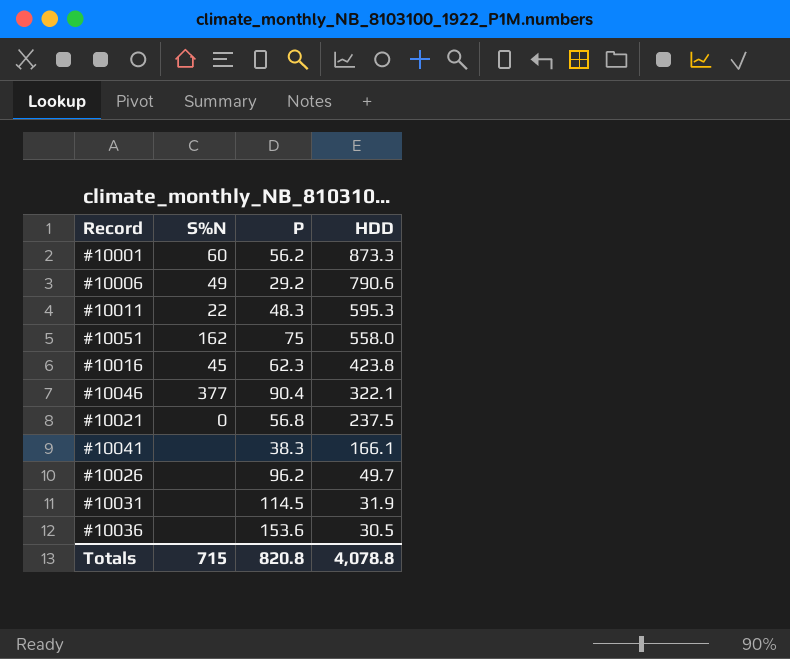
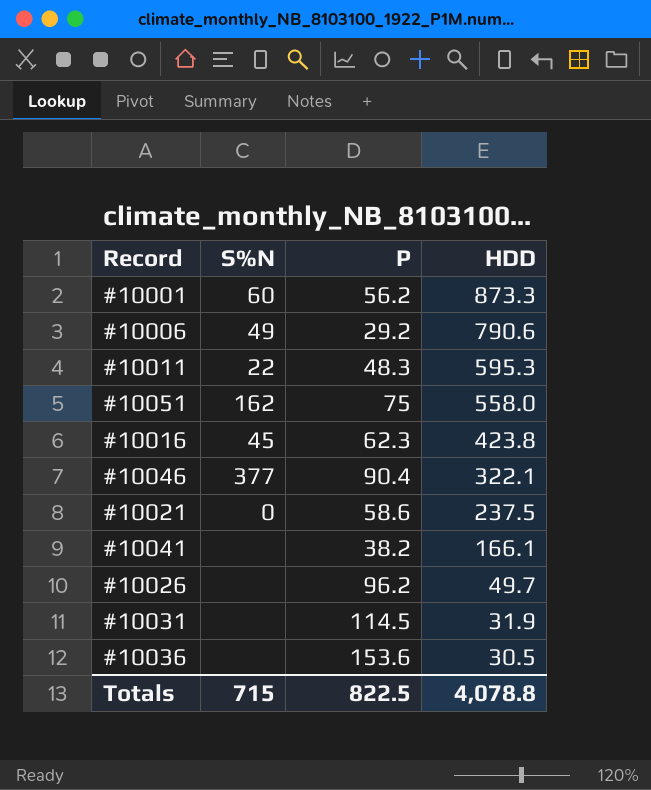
#10021 | P: 56.8 -> 58.6
#10041 | P: 38.3 -> 38.2
Totals | P: 820.8 -> 822.5

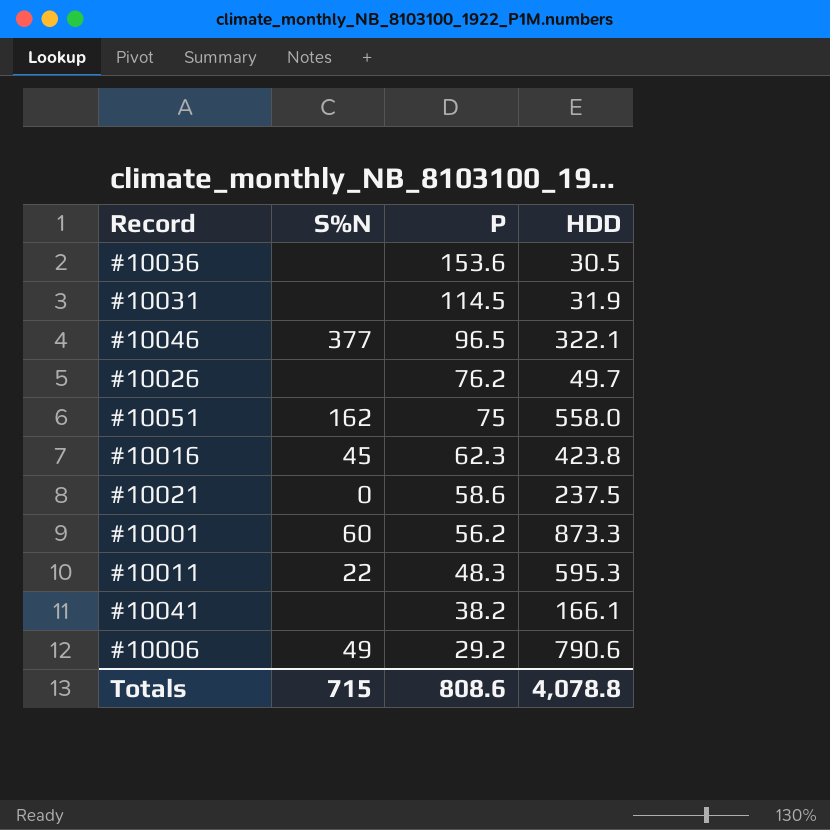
row order: HDD descending -> P descending
#10046 | P: 90.4 -> 96.5
#10026 | P: 96.2 -> 76.2
Totals | P: 822.5 -> 808.6

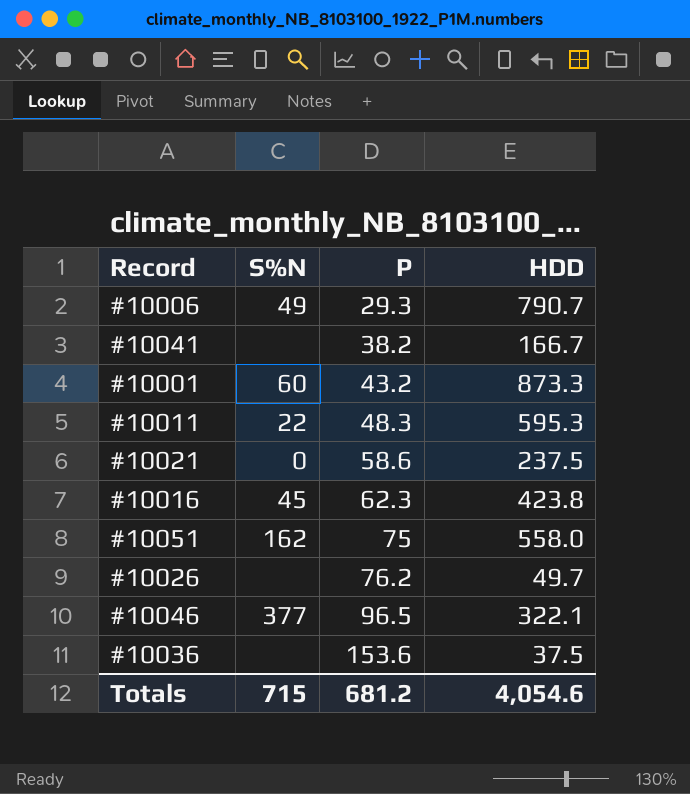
row order: P descending -> P ascending
row #10031: none | 114.5 | 31.9 -> none
#10006 | P: 29.2 -> 29.3
#10006 | HDD: 790.6 -> 790.7
#10041 | HDD: 166.1 -> 166.7
#10001 | P: 56.2 -> 43.2
#10036 | HDD: 30.5 -> 37.5
Totals | P: 808.6 -> 681.2
Totals | HDD: 4,078.8 -> 4,054.6

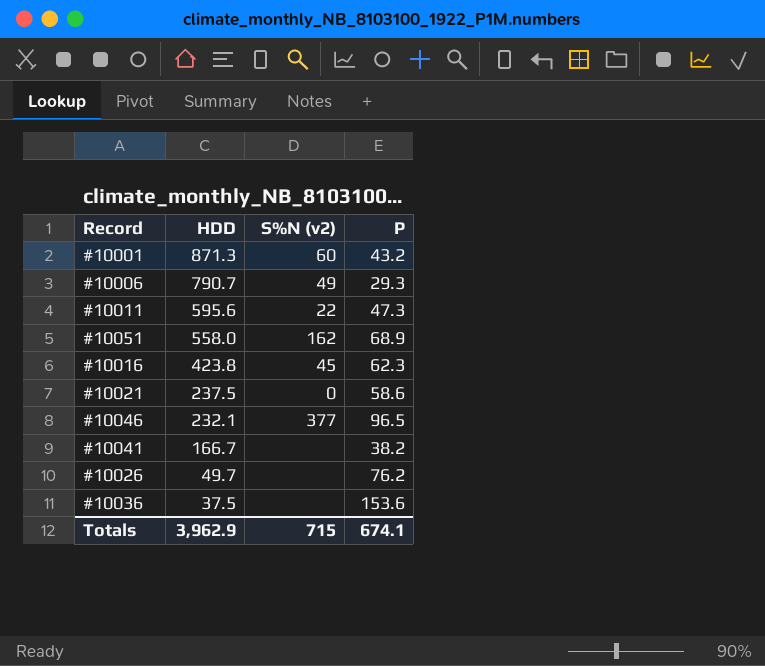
row order: P ascending -> HDD descending
column HDD | position: 4 -> 2
column name: S%N -> S%N (v2)
#10001 | HDD: 873.3 -> 871.3
#10011 | HDD: 595.3 -> 595.6
#10011 | P: 48.3 -> 47.3
#10051 | P: 75 -> 68.9
#10046 | HDD: 322.1 -> 232.1
Totals | HDD: 4,054.6 -> 3,962.9
Totals | P: 681.2 -> 674.1

